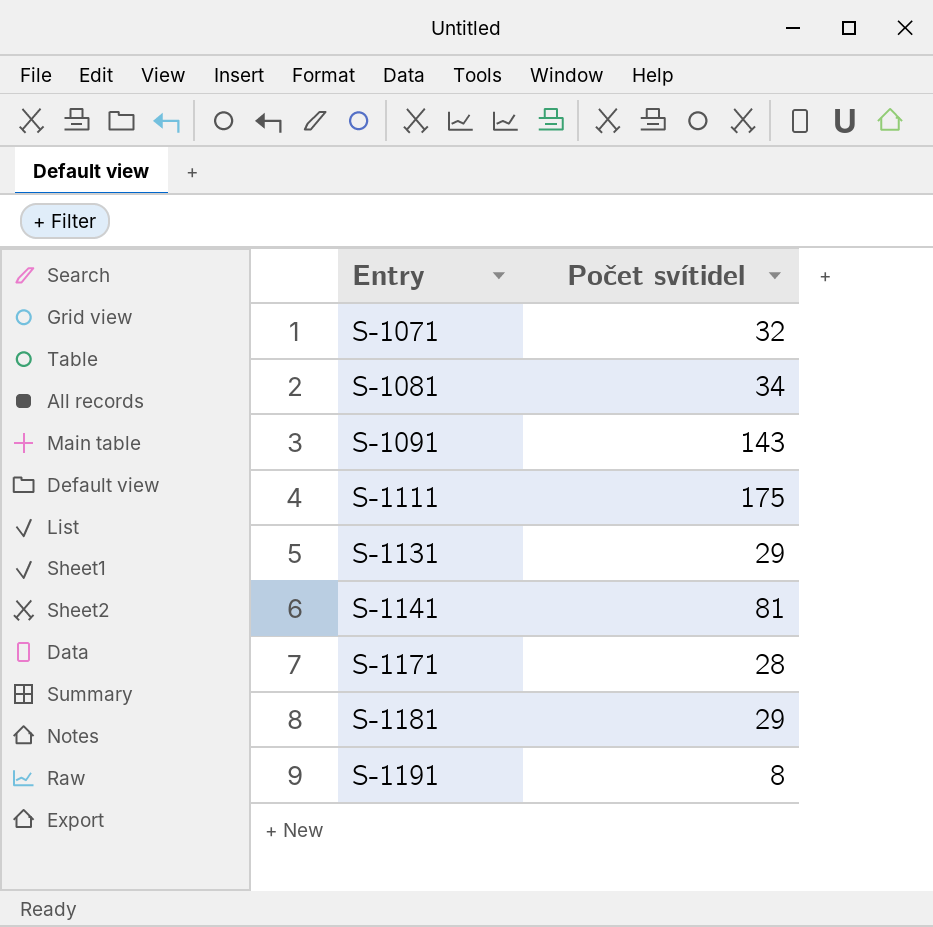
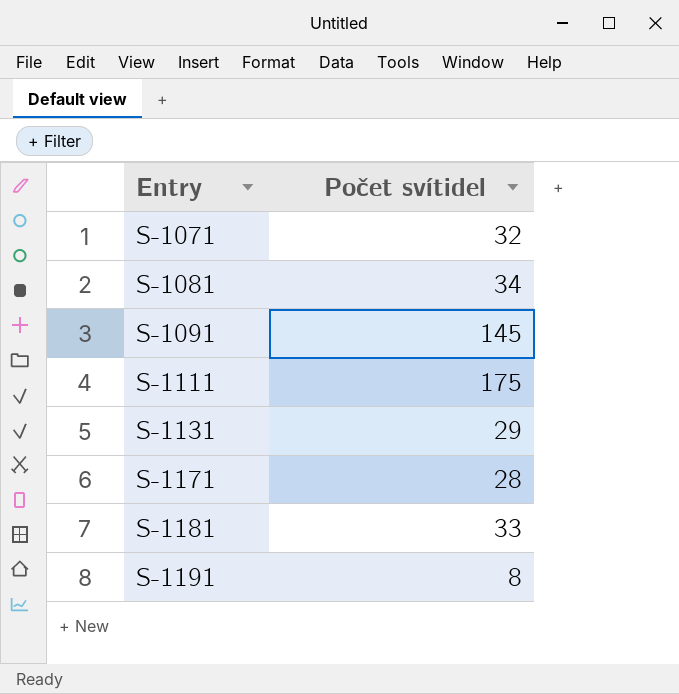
row S-1141: 81 -> none
S-1091 | Počet svítidel: 143 -> 145
S-1181 | Počet svítidel: 29 -> 33

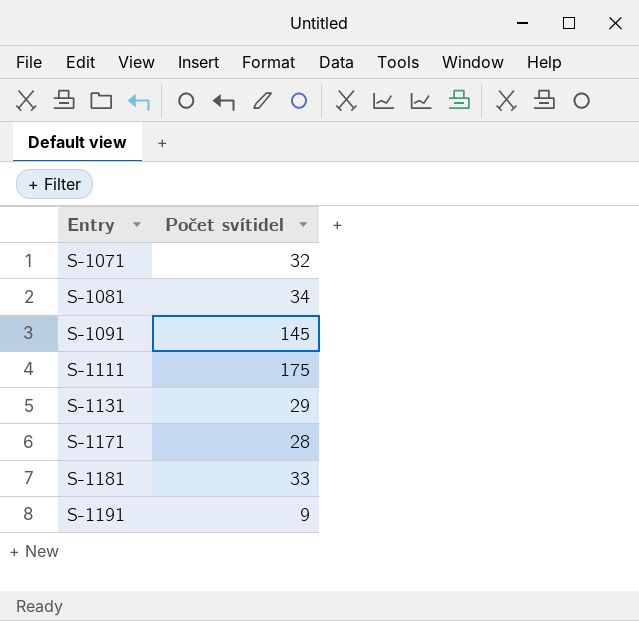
S-1191 | Počet svítidel: 8 -> 9

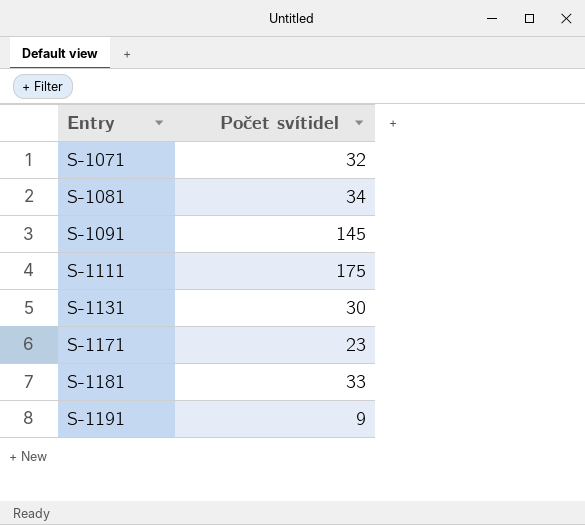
S-1131 | Počet svítidel: 29 -> 30
S-1171 | Počet svítidel: 28 -> 23

